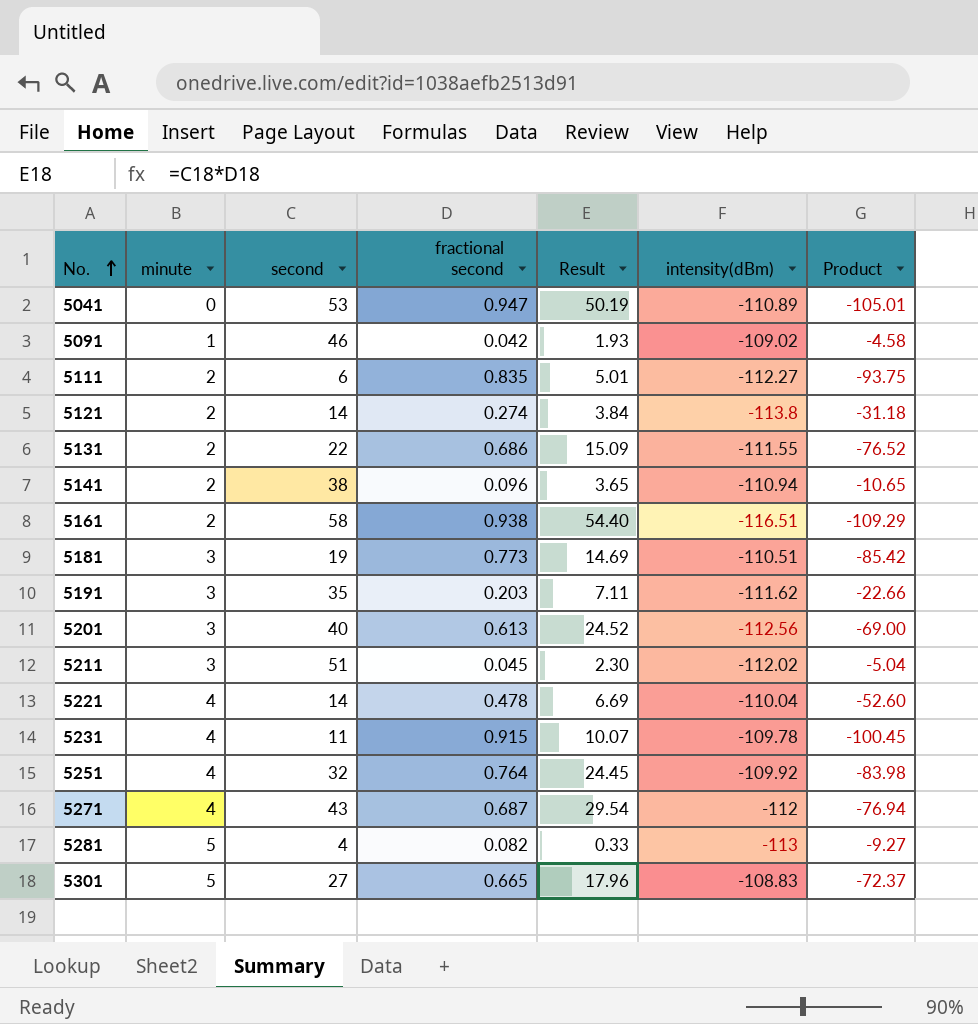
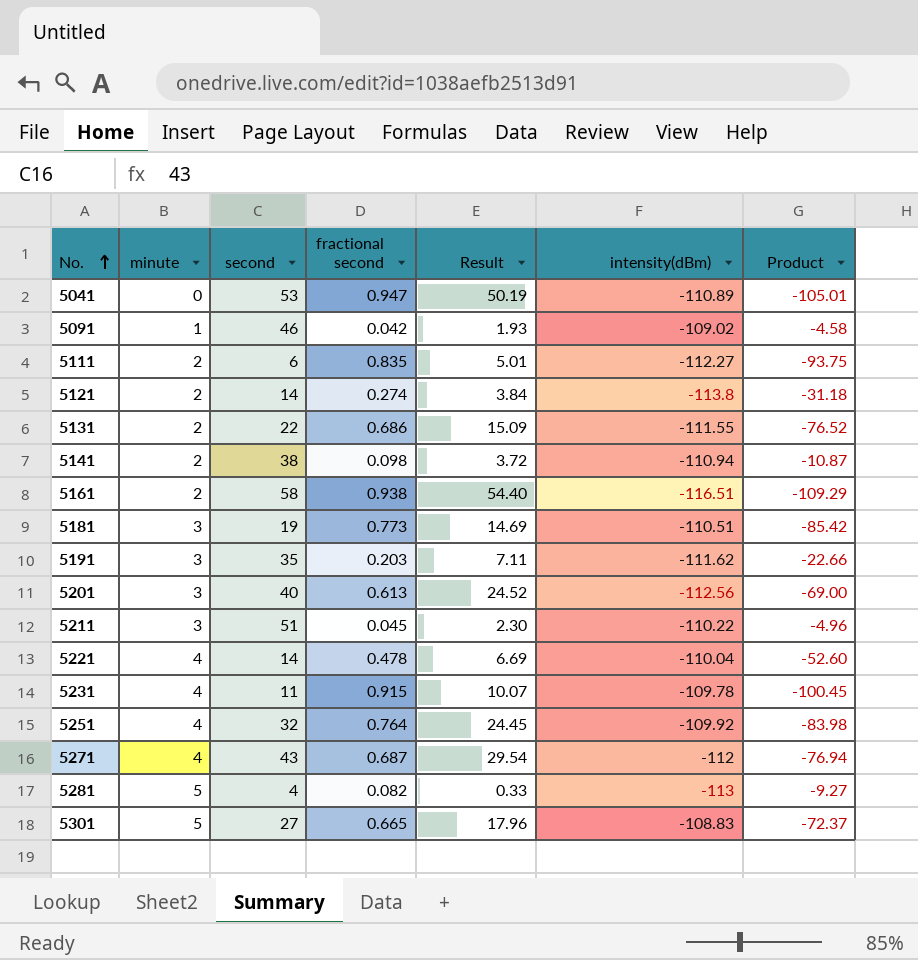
5141 | fractional second: 0.096 -> 0.098
5141 | Result: 3.65 -> 3.72
5141 | Product: -10.65 -> -10.87
5211 | intensity(dBm): -112.02 -> -110.22
5211 | Product: -5.04 -> -4.96

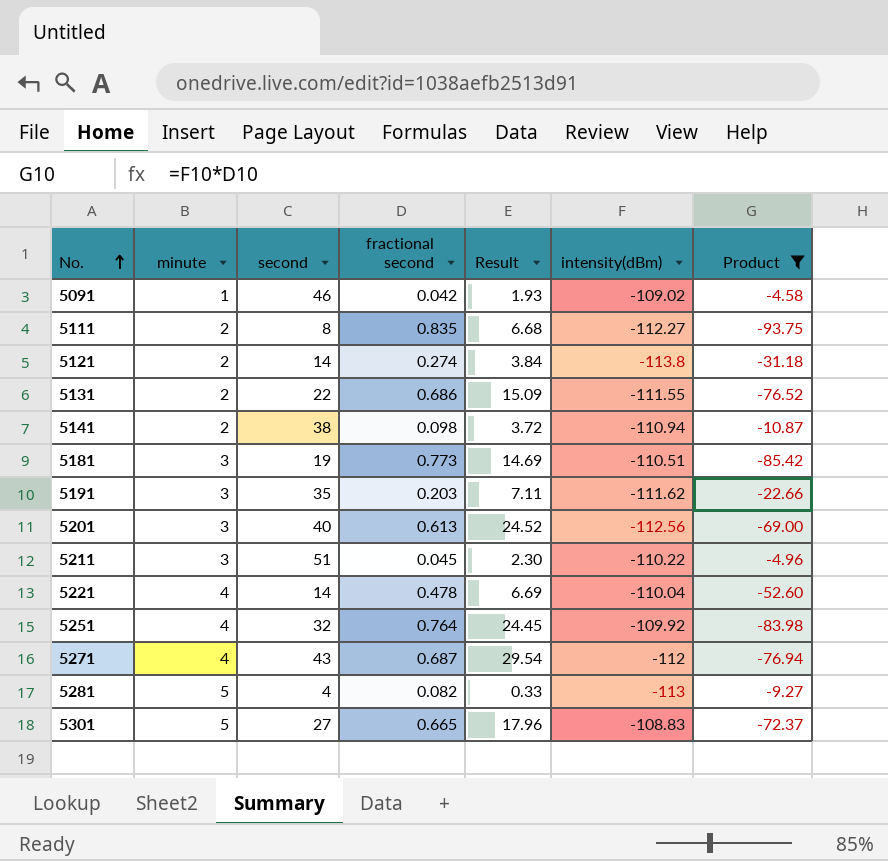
filter: none -> Product >= -93.75
5111 | second: 6 -> 8
5111 | Result: 5.01 -> 6.68

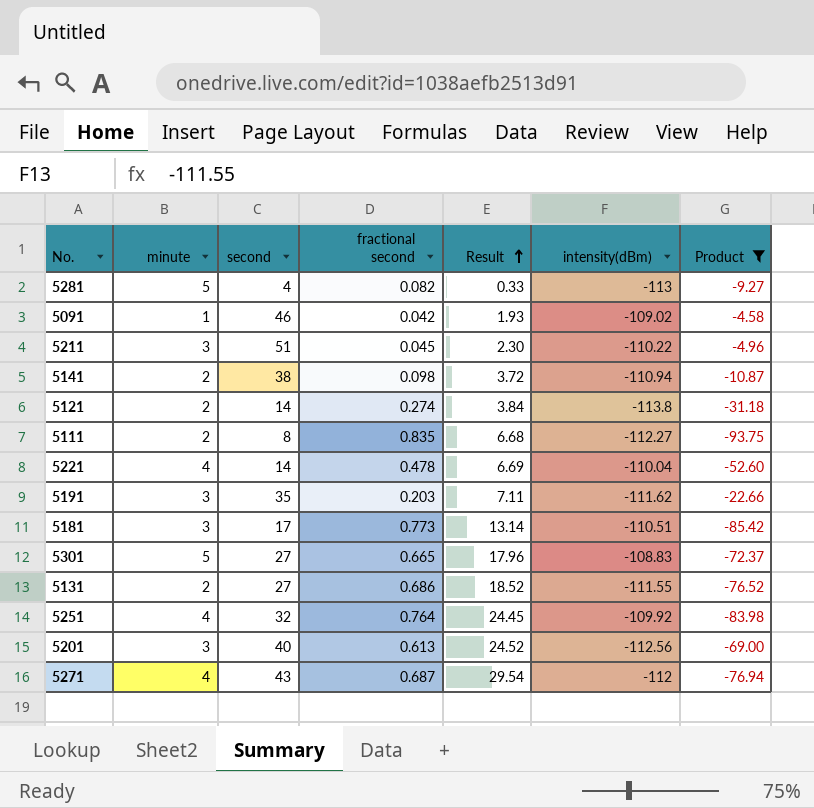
row order: No. ascending -> Result ascending
5181 | second: 19 -> 17
5181 | Result: 14.69 -> 13.14
5131 | second: 22 -> 27
5131 | Result: 15.09 -> 18.52

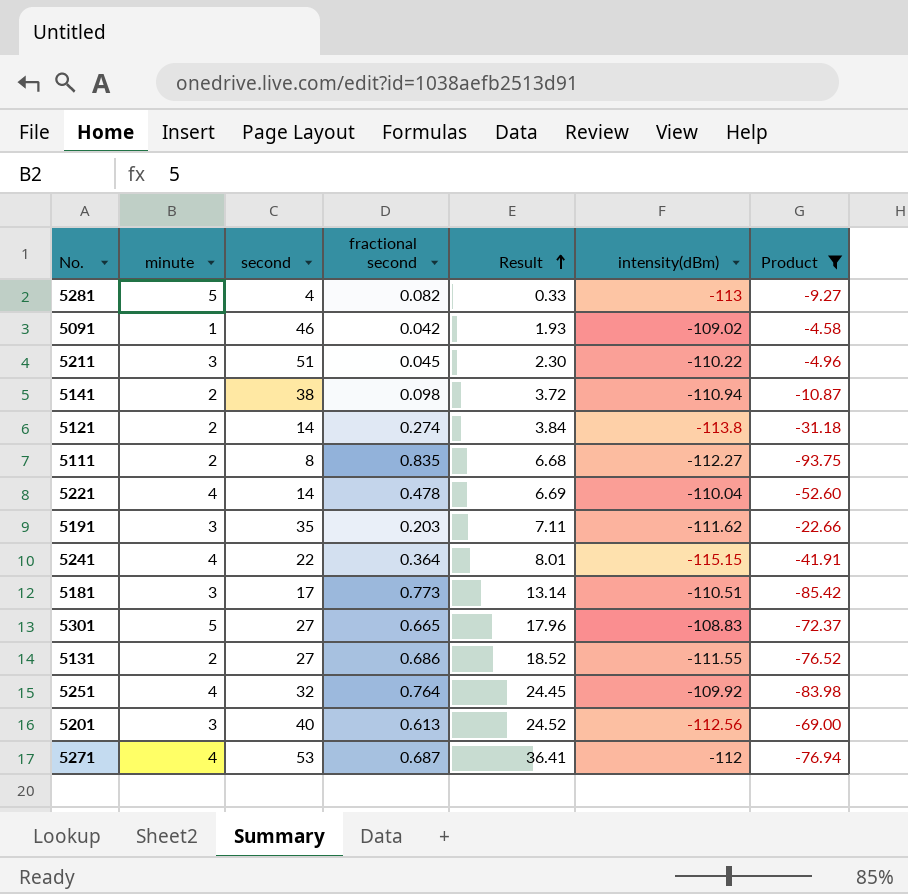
row 5241: none -> 4 | 22 | 0.364 | 8.01 | -115.15 | -41.91
5271 | second: 43 -> 53
5271 | Result: 29.54 -> 36.41

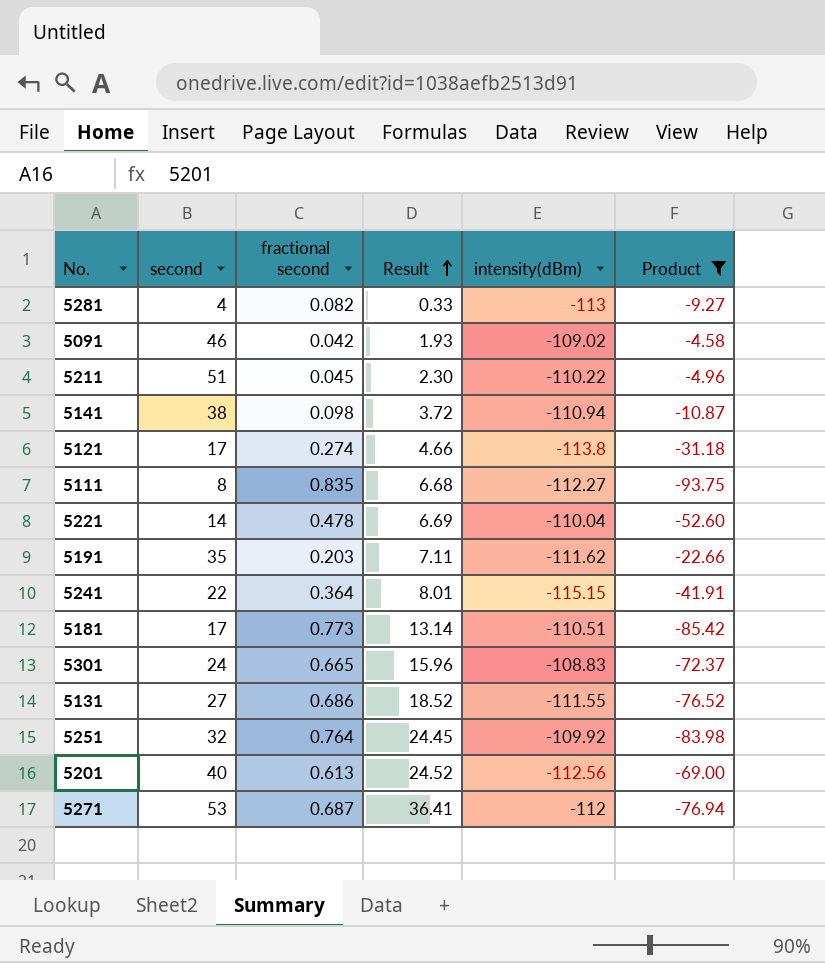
column minute | position: 2 -> none
5121 | second: 14 -> 17
5121 | Result: 3.84 -> 4.66
5301 | second: 27 -> 24
5301 | Result: 17.96 -> 15.96

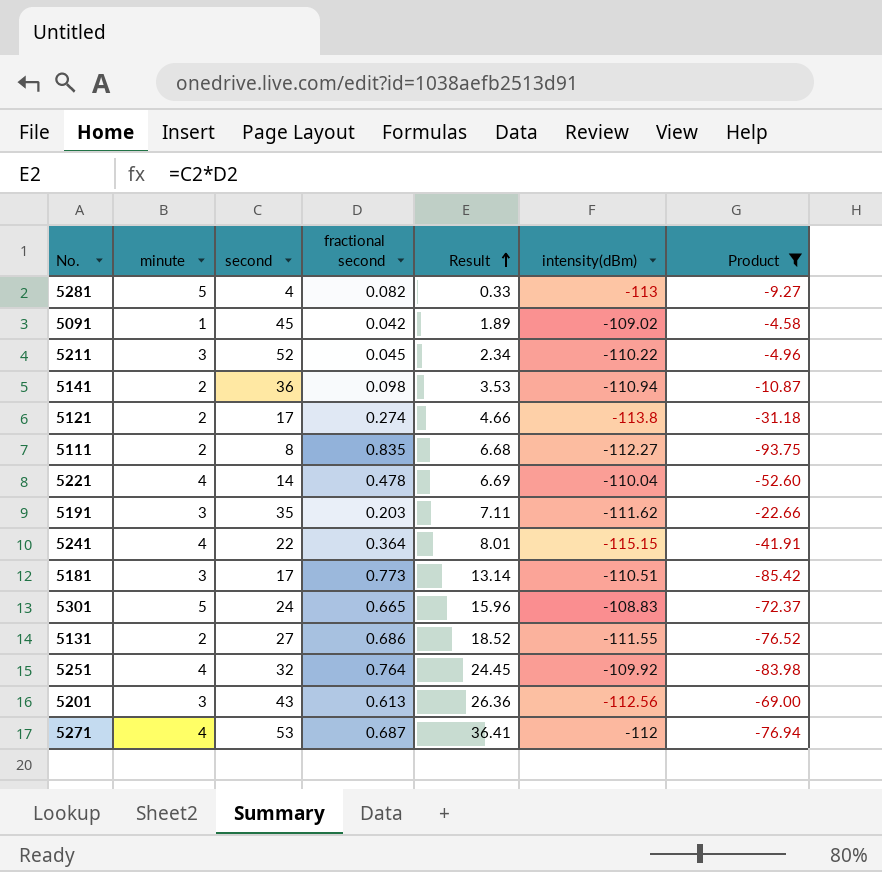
column minute | position: none -> 2
5091 | second: 46 -> 45
5091 | Result: 1.93 -> 1.89
5211 | second: 51 -> 52
5211 | Result: 2.30 -> 2.34
5141 | second: 38 -> 36
5141 | Result: 3.72 -> 3.53
5201 | second: 40 -> 43
5201 | Result: 24.52 -> 26.36

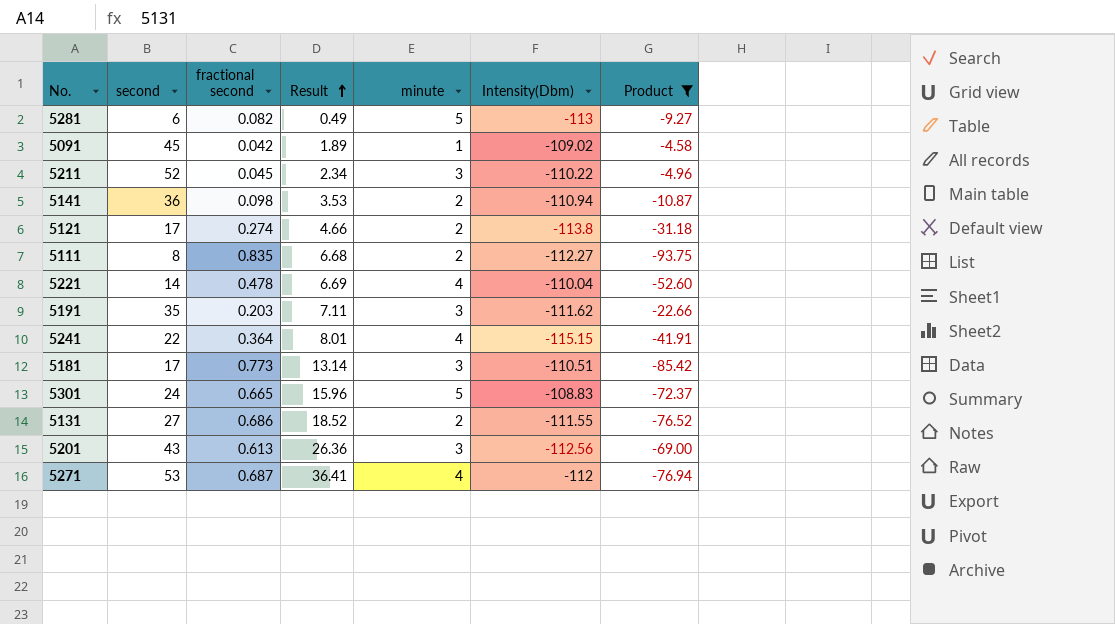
column minute | position: 2 -> 5
column name: intensity(dBm) -> Intensity(Dbm)
row 5251: 4 | 32 | 0.764 | 24.45 | -109.92 | -83.98 -> none
5281 | second: 4 -> 6
5281 | Result: 0.33 -> 0.49

